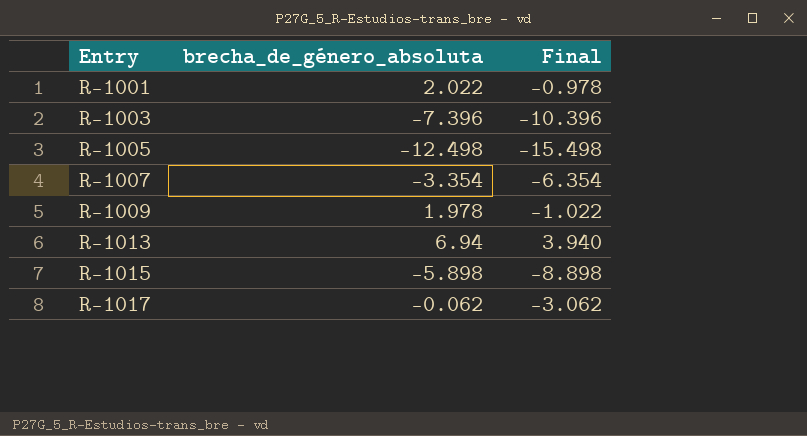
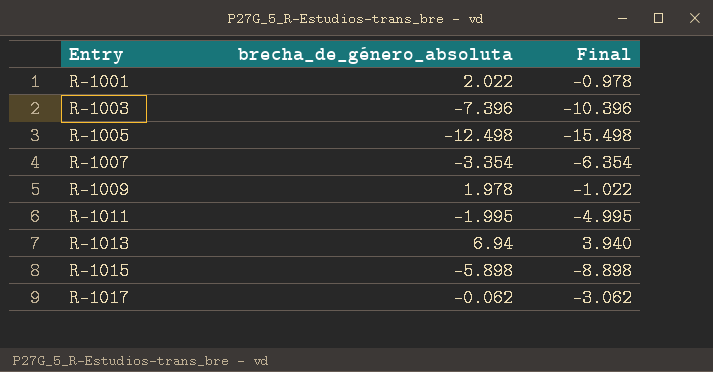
row R-1011: none -> -1.995 | -4.995

